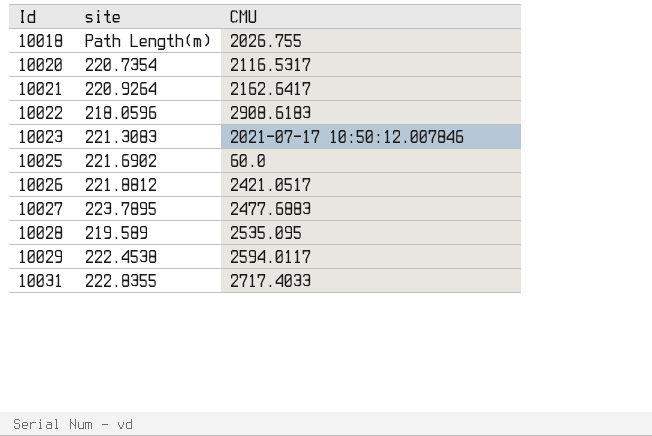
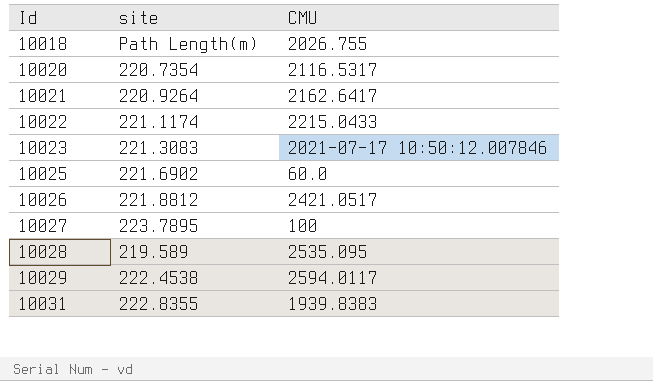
10022 | site: 218.0596 -> 221.1174
10022 | CMU: 2908.6183 -> 2215.0433
10027 | CMU: 2477.6883 -> 100
10031 | CMU: 2717.4033 -> 1939.8383

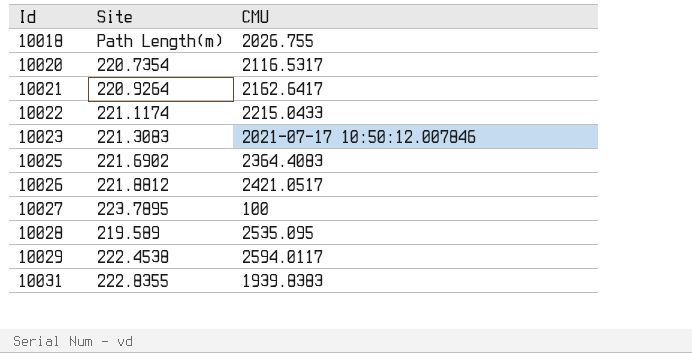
column name: site -> Site
10025 | CMU: 60.0 -> 2364.4083

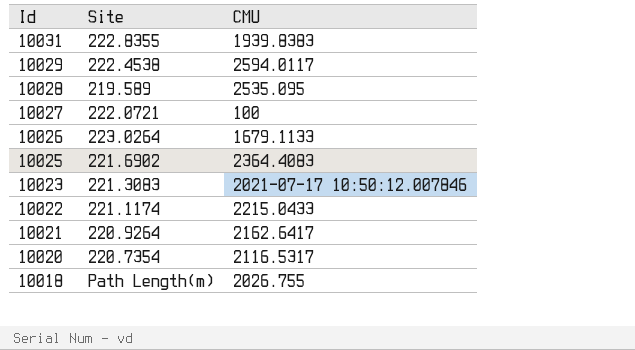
row order: Id ascending -> Id descending
10027 | Site: 223.7895 -> 222.0721
10026 | Site: 221.8812 -> 223.0264
10026 | CMU: 2421.0517 -> 1679.1133

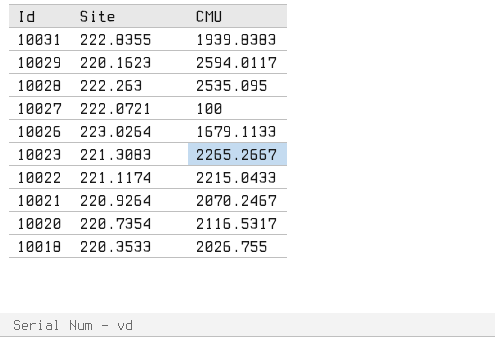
row 10025: 221.6902 | 2364.4083 -> none
10029 | Site: 222.4538 -> 220.1623
10028 | Site: 219.589 -> 222.263
10023 | CMU: 2021-07-17 10:50:12.007846 -> 2265.2667
10021 | CMU: 2162.6417 -> 2070.2467
10018 | Site: Path Length(m) -> 220.3533

